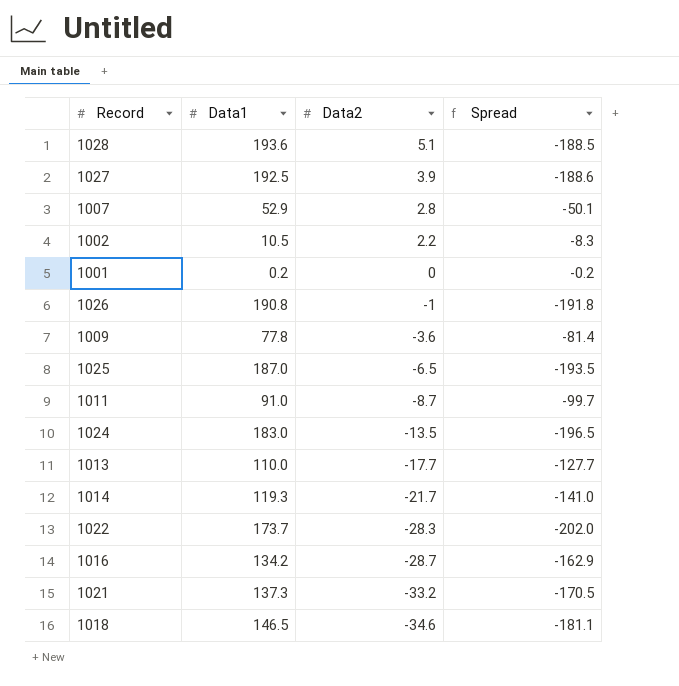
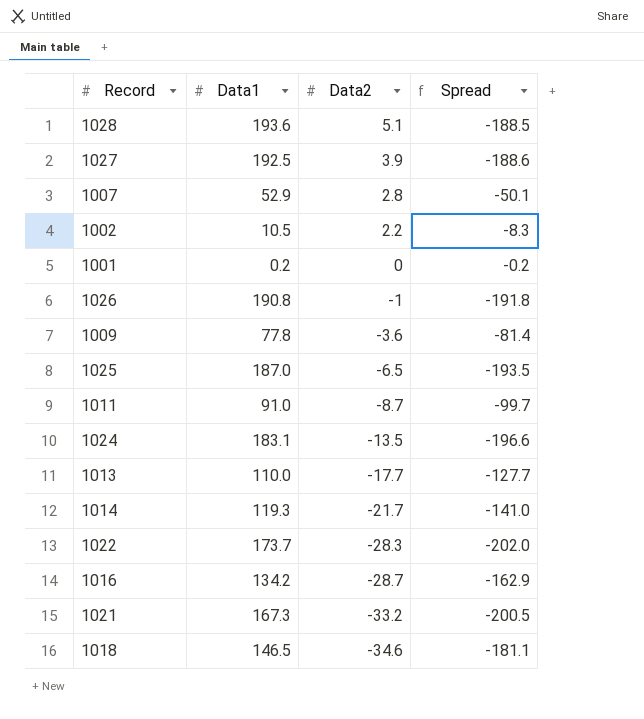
1024 | Data1: 183.0 -> 183.1
1024 | Spread: -196.5 -> -196.6
1021 | Data1: 137.3 -> 167.3
1021 | Spread: -170.5 -> -200.5

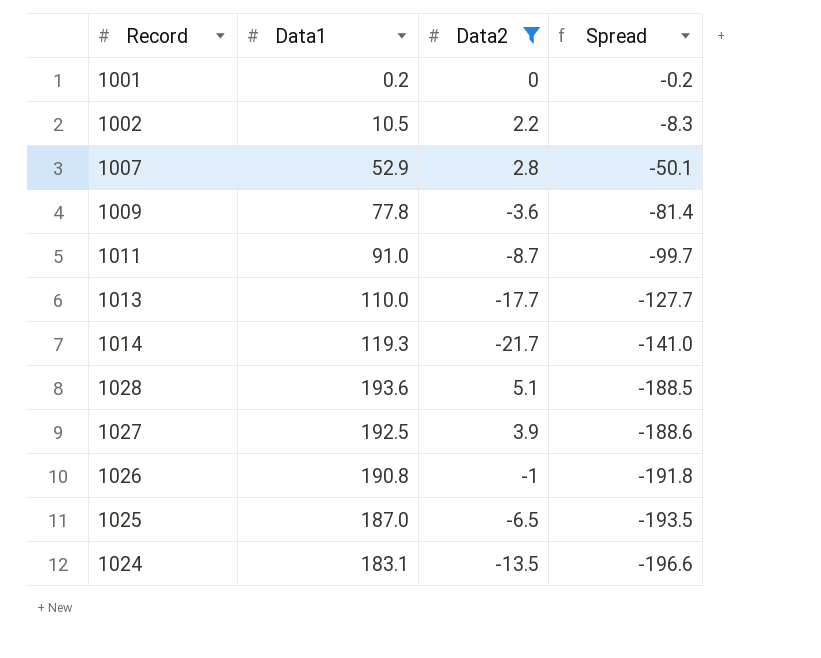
filter: none -> Data2 >= -21.7
row order: Data2 descending -> Spread descending

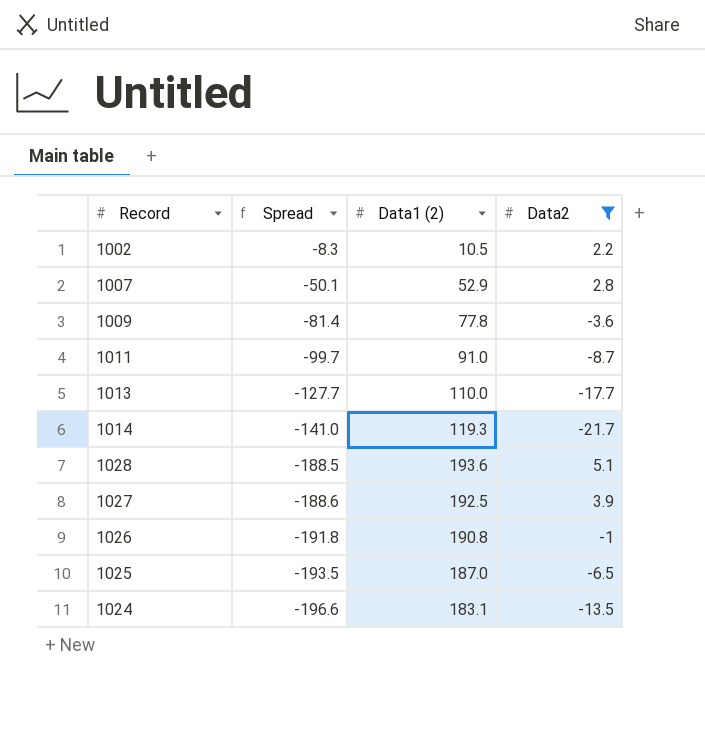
column Spread | position: 4 -> 2
column name: Data1 -> Data1 (2)
row 1001: 0.2 | 0 | -0.2 -> none

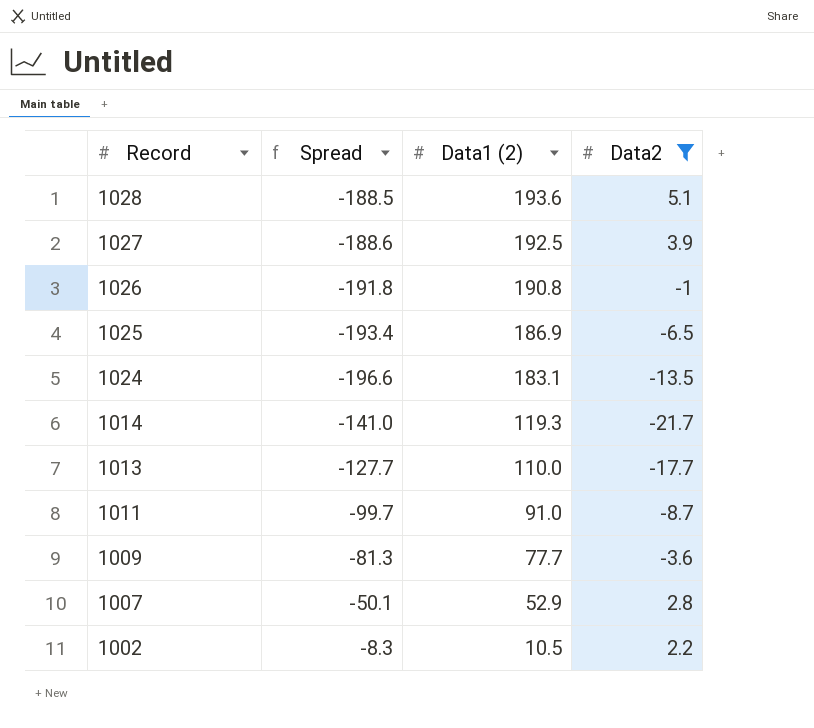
row order: Spread descending -> Record descending
1025 | Spread: -193.5 -> -193.4
1025 | Data1 (2): 187.0 -> 186.9
1009 | Spread: -81.4 -> -81.3
1009 | Data1 (2): 77.8 -> 77.7

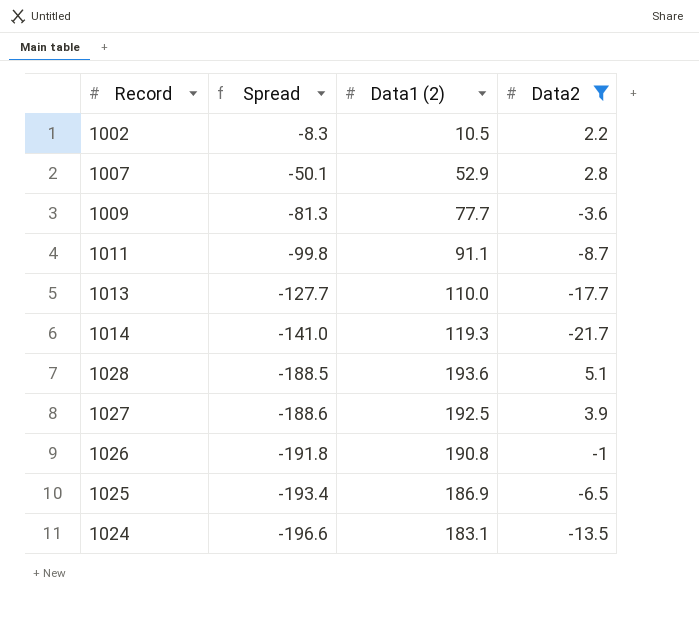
row order: Record descending -> Spread descending
1011 | Spread: -99.7 -> -99.8
1011 | Data1 (2): 91.0 -> 91.1

